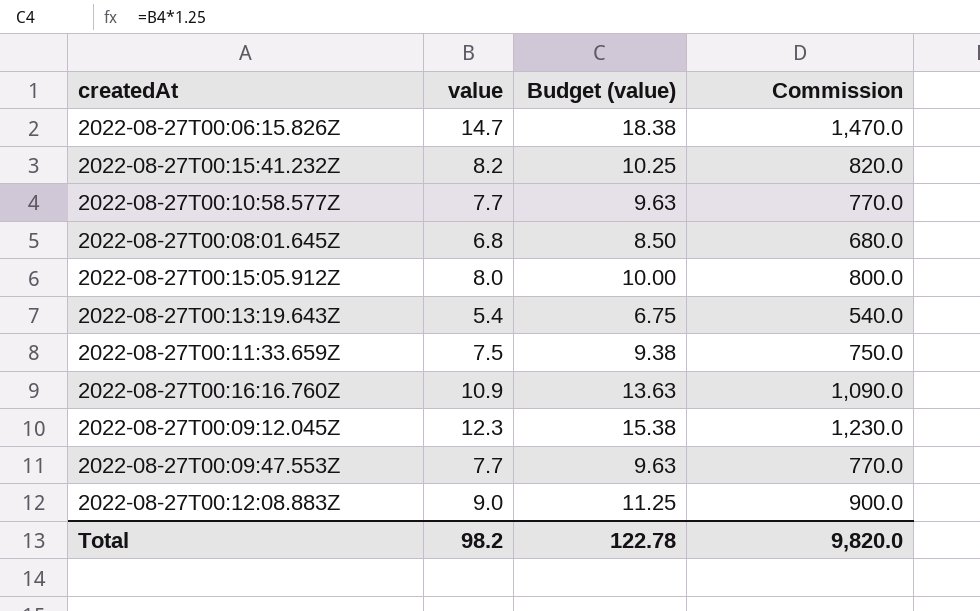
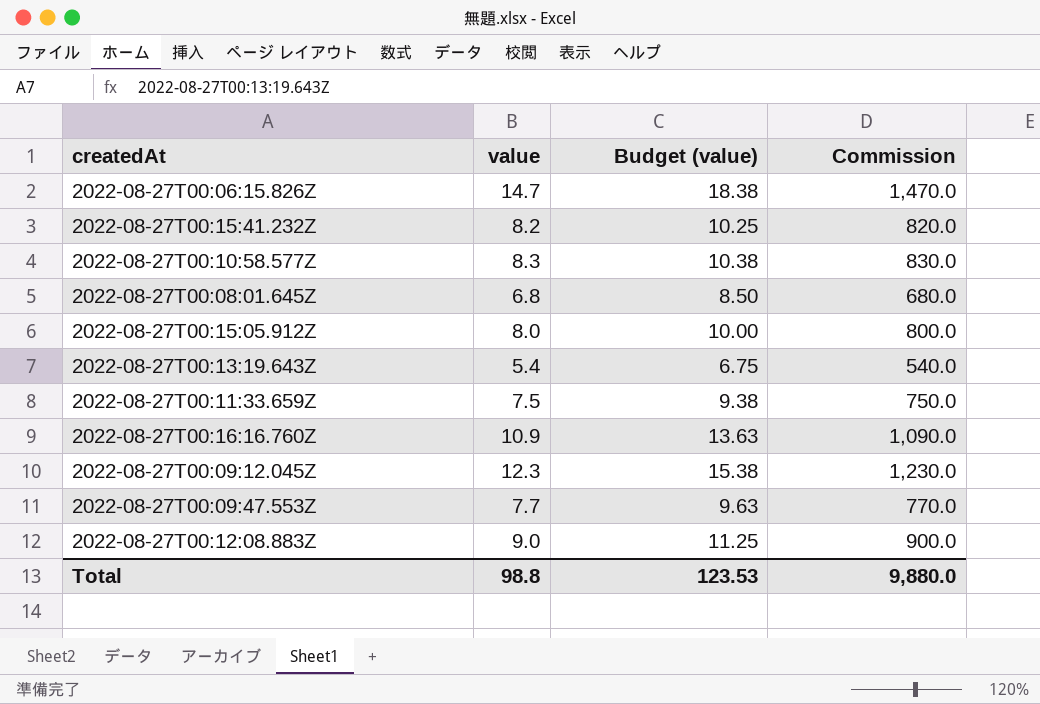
2022-08-27T00:10:58.577Z | value: 7.7 -> 8.3
2022-08-27T00:10:58.577Z | Budget (value): 9.63 -> 10.38
2022-08-27T00:10:58.577Z | Commission: 770.0 -> 830.0
Total | value: 98.2 -> 98.8
Total | Budget (value): 122.78 -> 123.53
Total | Commission: 9,820.0 -> 9,880.0

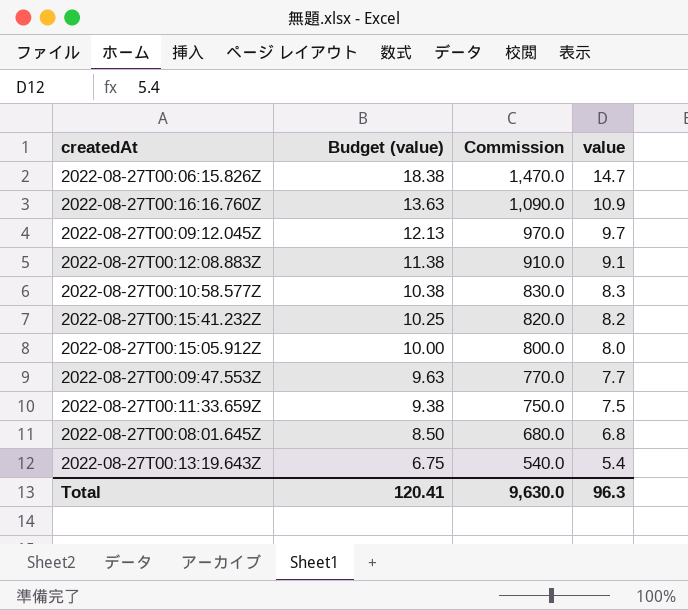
row order: none -> Budget (value) descending
column value | position: 2 -> 4
2022-08-27T00:09:12.045Z | Budget (value): 15.38 -> 12.13
2022-08-27T00:09:12.045Z | Commission: 1,230.0 -> 970.0
2022-08-27T00:09:12.045Z | value: 12.3 -> 9.7
2022-08-27T00:12:08.883Z | Budget (value): 11.25 -> 11.38
2022-08-27T00:12:08.883Z | Commission: 900.0 -> 910.0
2022-08-27T00:12:08.883Z | value: 9.0 -> 9.1
Total | Budget (value): 123.53 -> 120.41
Total | Commission: 9,880.0 -> 9,630.0
Total | value: 98.8 -> 96.3

